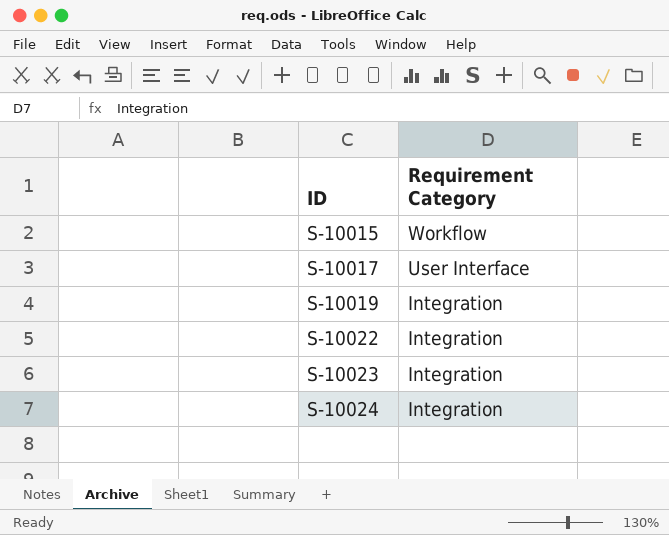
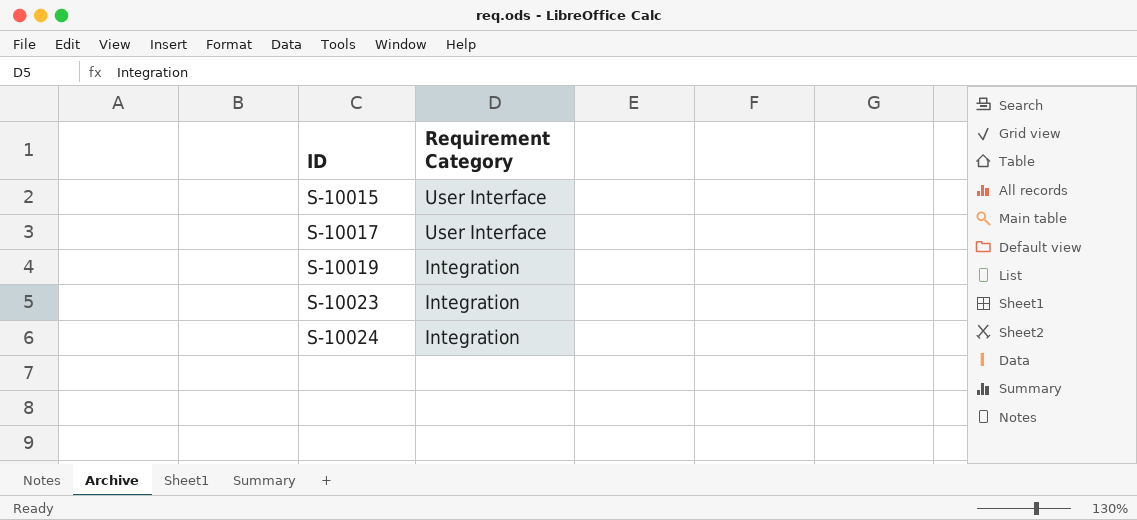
row S-10022: Integration -> none
S-10015 | Requirement Category: Workflow -> User Interface

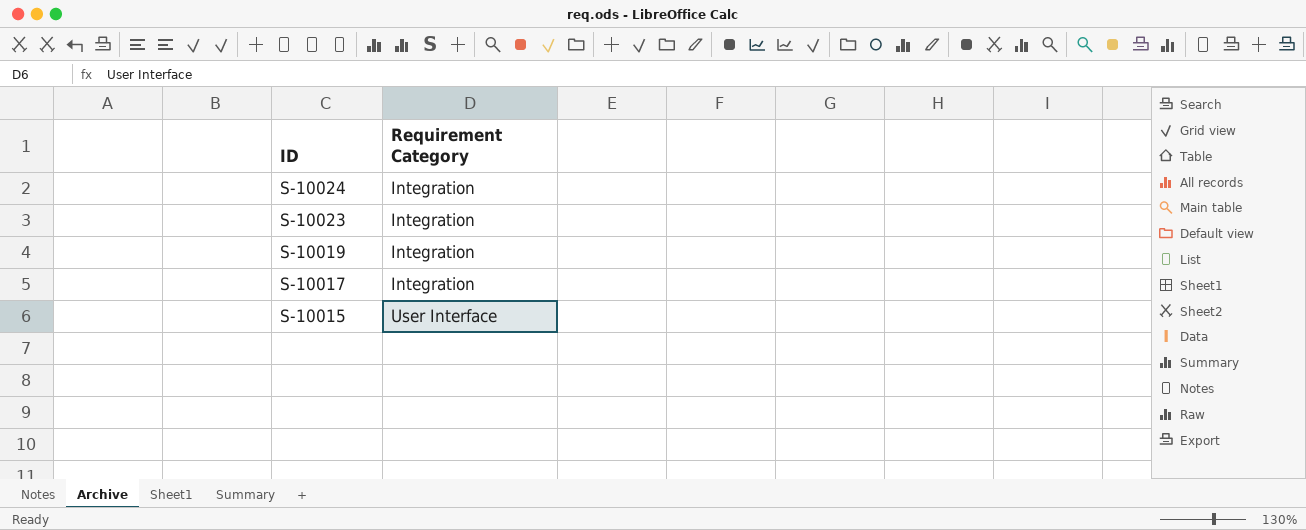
row order: ID ascending -> ID descending
S-10017 | Requirement Category: User Interface -> Integration

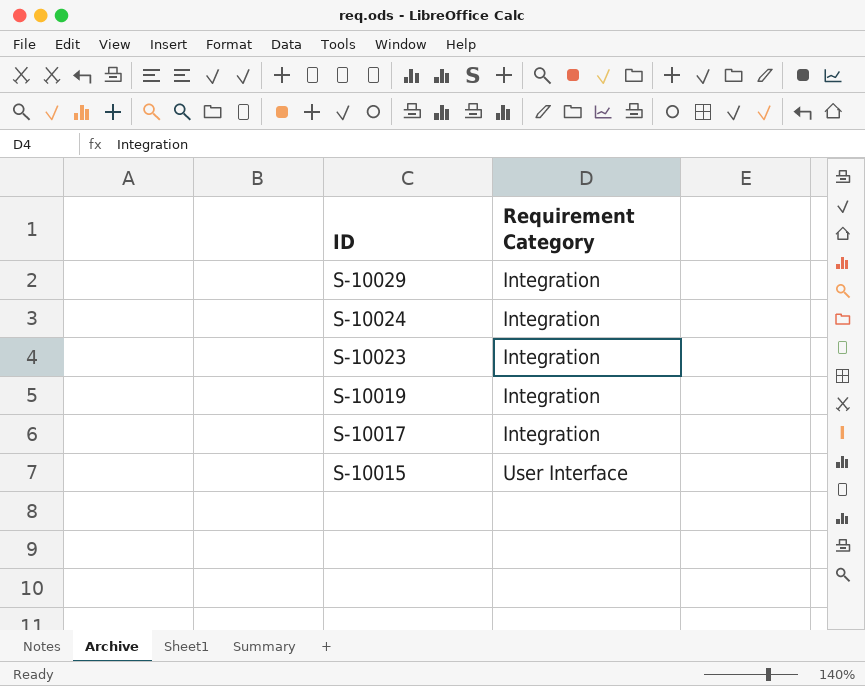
row S-10029: none -> Integration

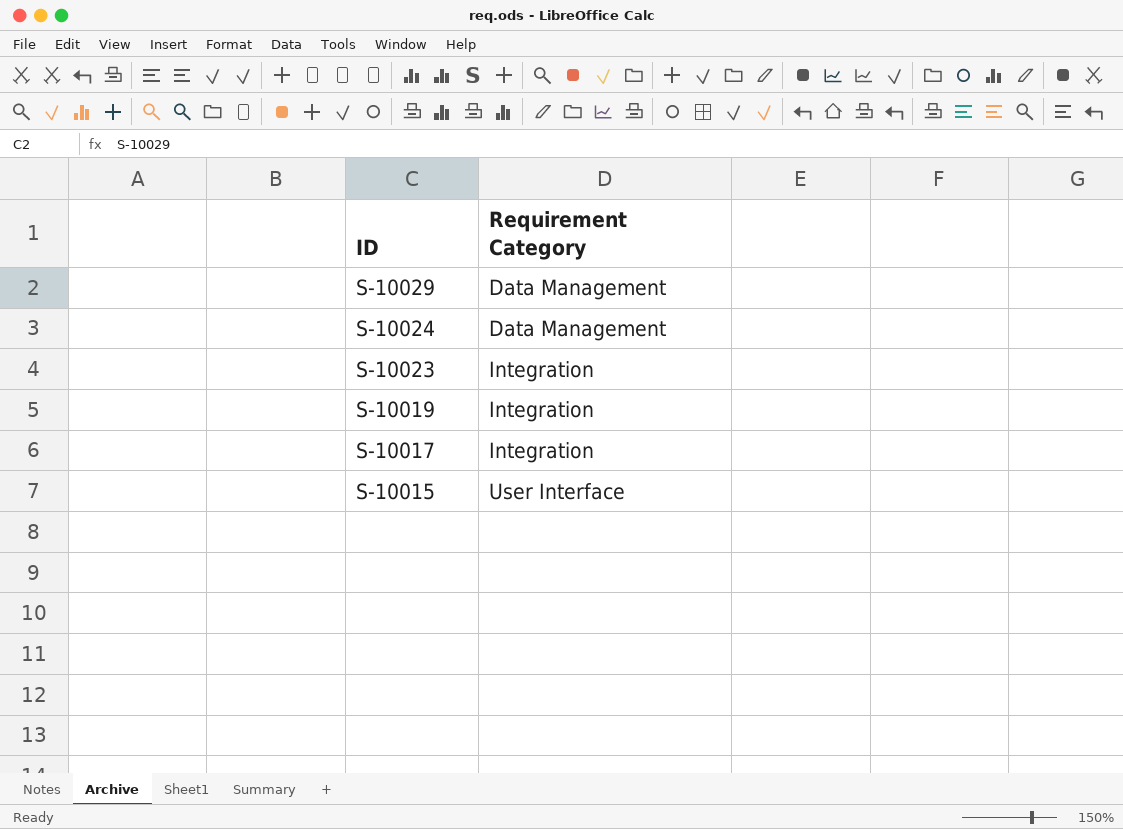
S-10029 | Requirement Category: Integration -> Data Management
S-10024 | Requirement Category: Integration -> Data Management

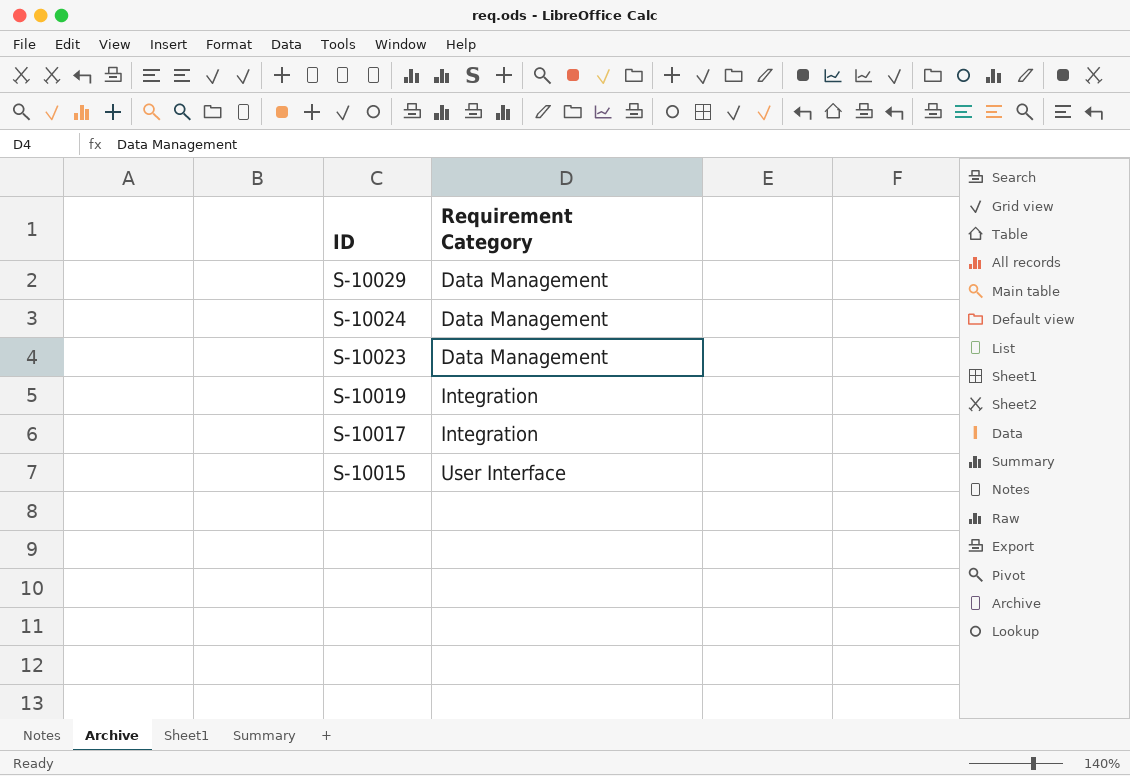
S-10023 | Requirement Category: Integration -> Data Management

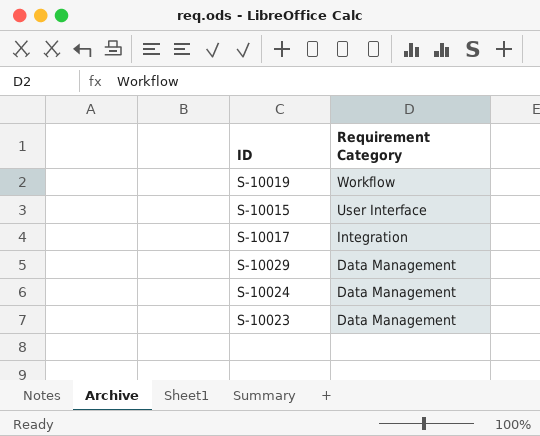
row order: ID descending -> Requirement Category descending
S-10019 | Requirement Category: Integration -> Workflow

